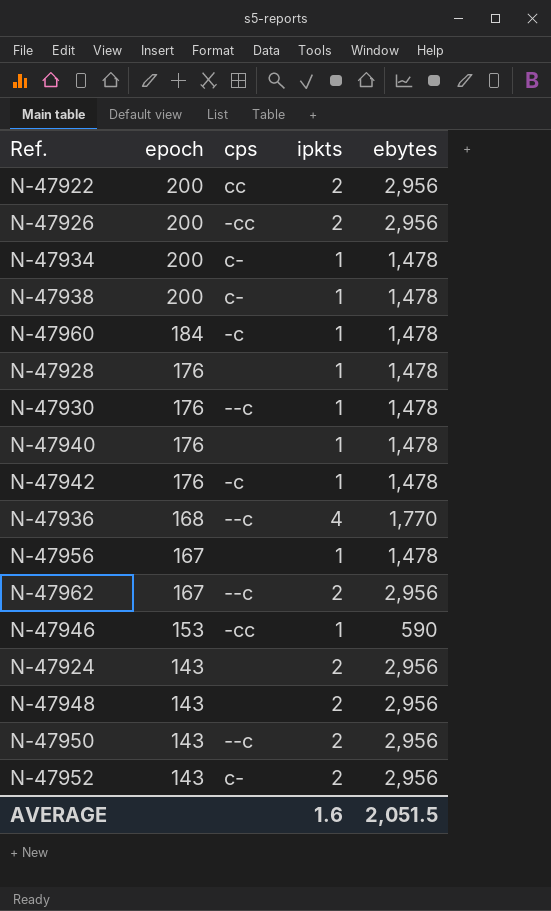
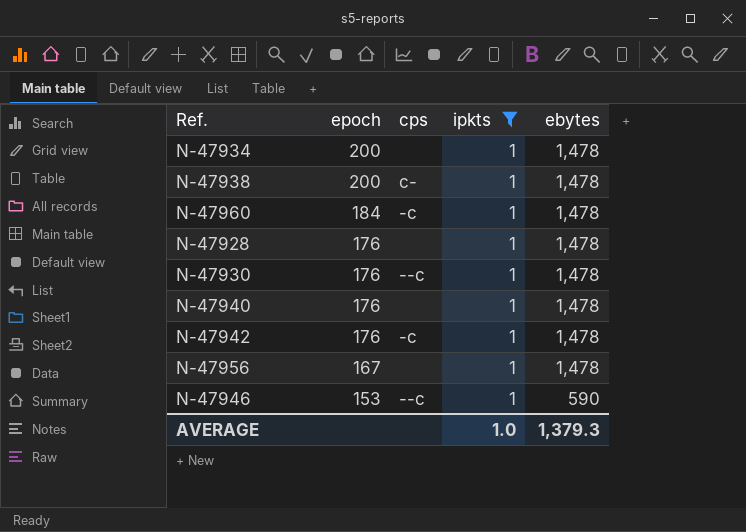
filter: none -> ipkts = 1
N-47934 | cps: c- -> none
N-47946 | cps: -cc -> --c
AVERAGE | ipkts: 1.6 -> 1.0
AVERAGE | ebytes: 2,051.5 -> 1,379.3

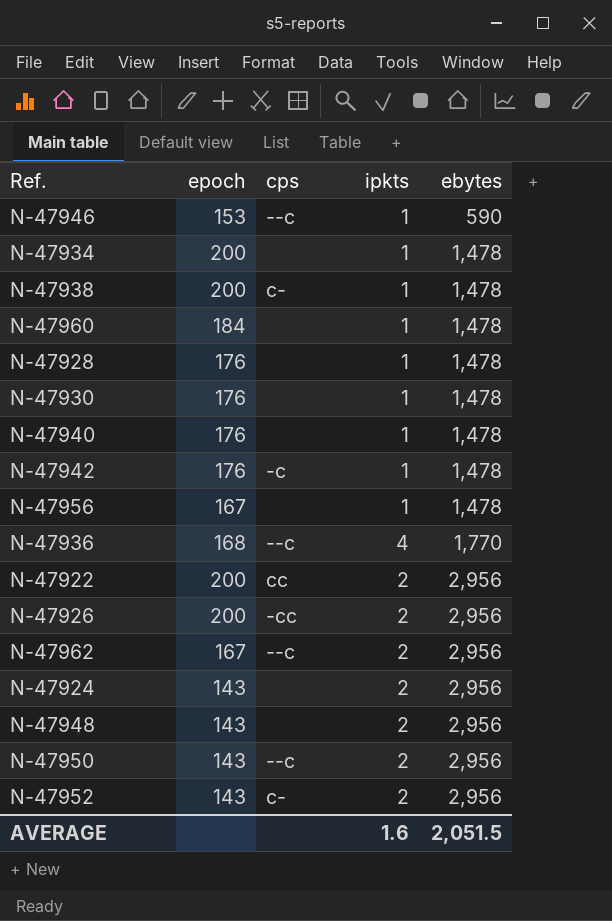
filter: ipkts = 1 -> none
row order: epoch descending -> ebytes ascending
N-47960 | cps: -c -> none
N-47930 | cps: --c -> none
AVERAGE | ipkts: 1.0 -> 1.6
AVERAGE | ebytes: 1,379.3 -> 2,051.5

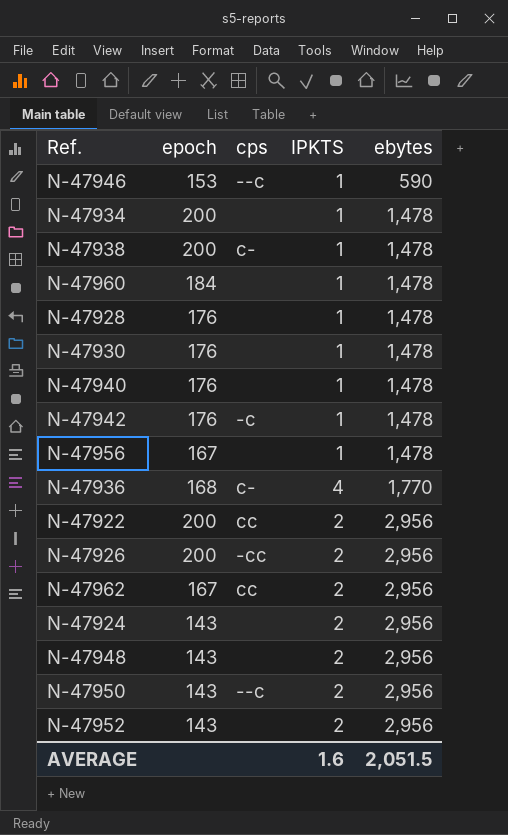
column name: ipkts -> IPKTS
N-47936 | cps: --c -> c-
N-47962 | cps: --c -> cc
N-47952 | cps: c- -> none

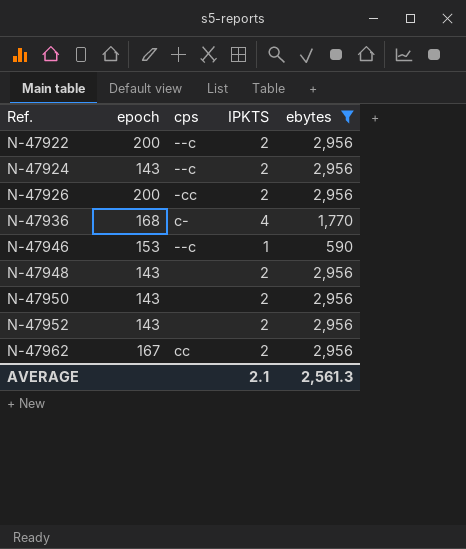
filter: none -> ebytes != 1,478
row order: ebytes ascending -> Ref. ascending
N-47922 | cps: cc -> --c
N-47924 | cps: none -> --c
N-47950 | cps: --c -> none
AVERAGE | IPKTS: 1.6 -> 2.1
AVERAGE | ebytes: 2,051.5 -> 2,561.3

